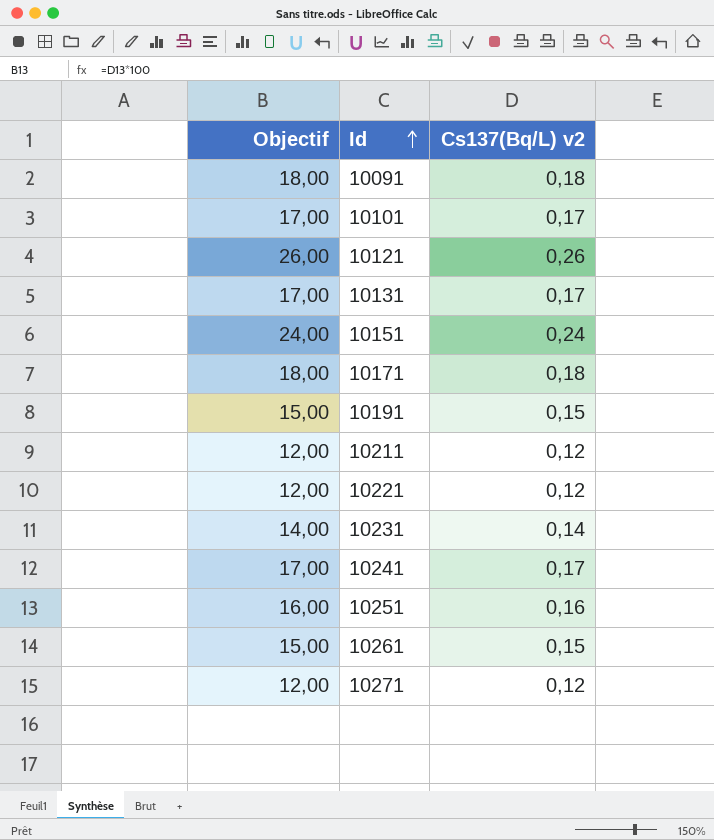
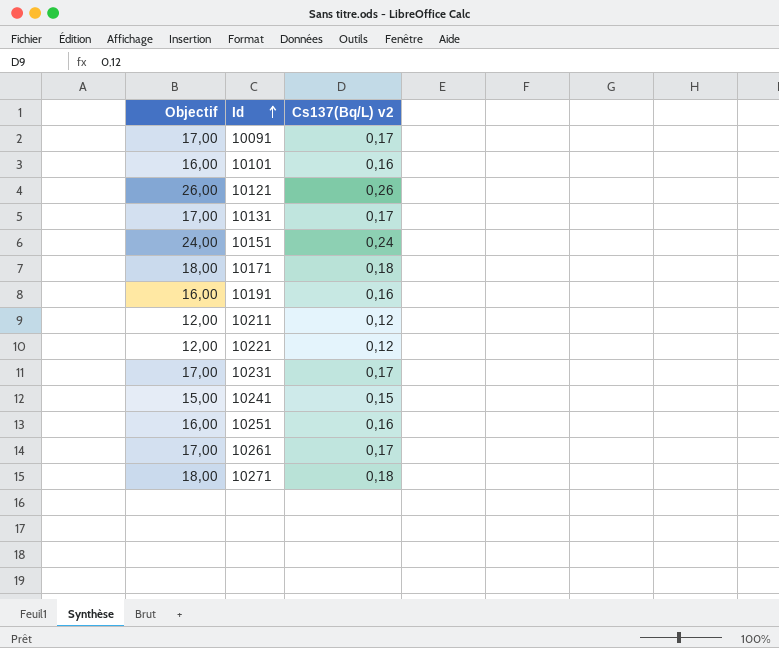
10091 | Objectif: 18,00 -> 17,00
10091 | Cs137(Bq/L) v2: 0,18 -> 0,17
10101 | Objectif: 17,00 -> 16,00
10101 | Cs137(Bq/L) v2: 0,17 -> 0,16
10191 | Objectif: 15,00 -> 16,00
10191 | Cs137(Bq/L) v2: 0,15 -> 0,16
10231 | Objectif: 14,00 -> 17,00
10231 | Cs137(Bq/L) v2: 0,14 -> 0,17
10241 | Objectif: 17,00 -> 15,00
10241 | Cs137(Bq/L) v2: 0,17 -> 0,15
10261 | Objectif: 15,00 -> 17,00
10261 | Cs137(Bq/L) v2: 0,15 -> 0,17
10271 | Objectif: 12,00 -> 18,00
10271 | Cs137(Bq/L) v2: 0,12 -> 0,18

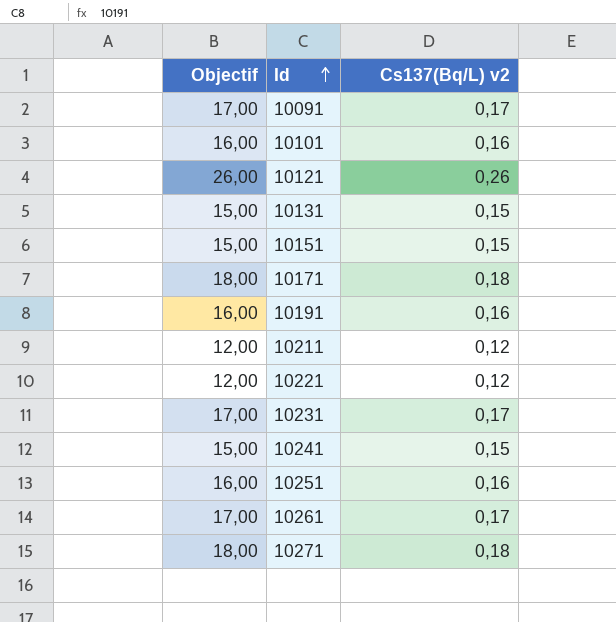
10131 | Objectif: 17,00 -> 15,00
10131 | Cs137(Bq/L) v2: 0,17 -> 0,15
10151 | Objectif: 24,00 -> 15,00
10151 | Cs137(Bq/L) v2: 0,24 -> 0,15

